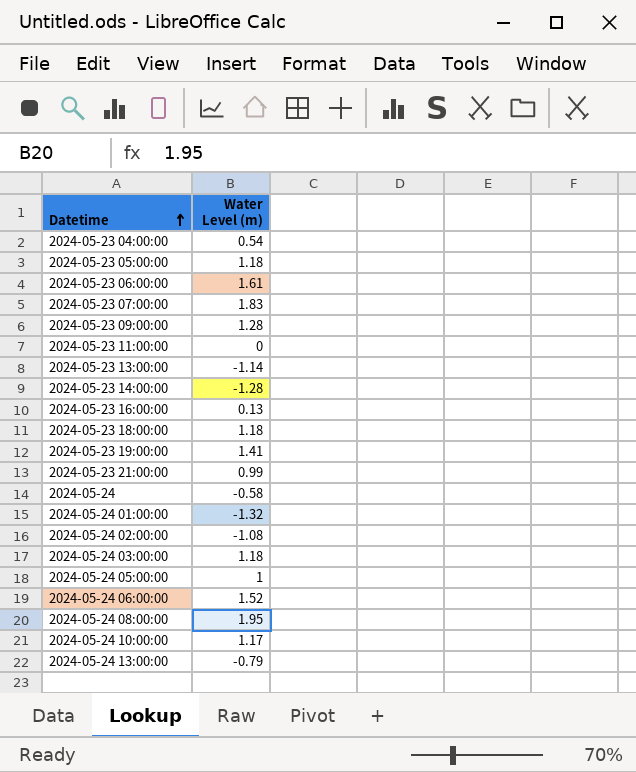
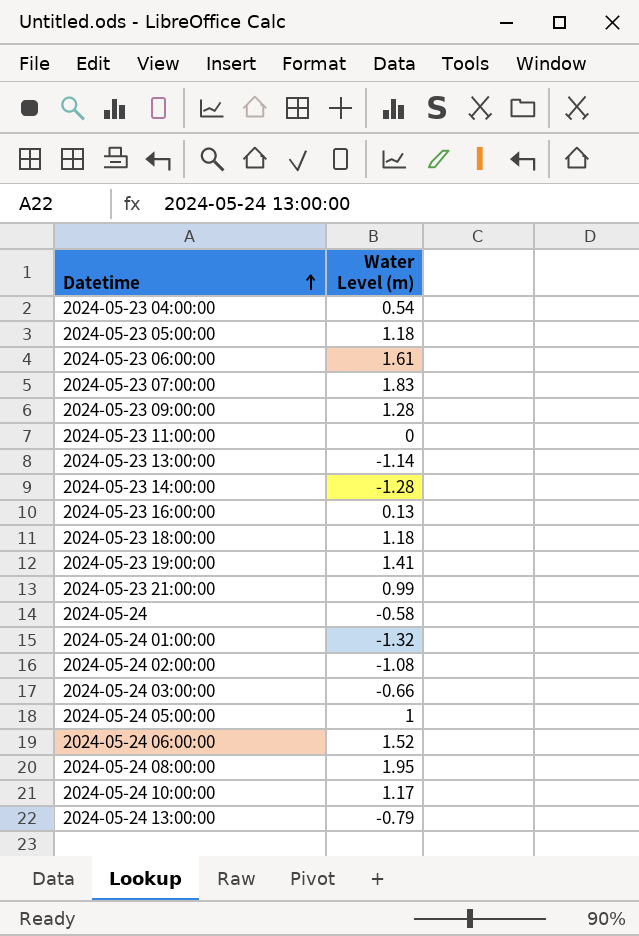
2024-05-24 03:00:00 | Water Level (m): 1.18 -> -0.66

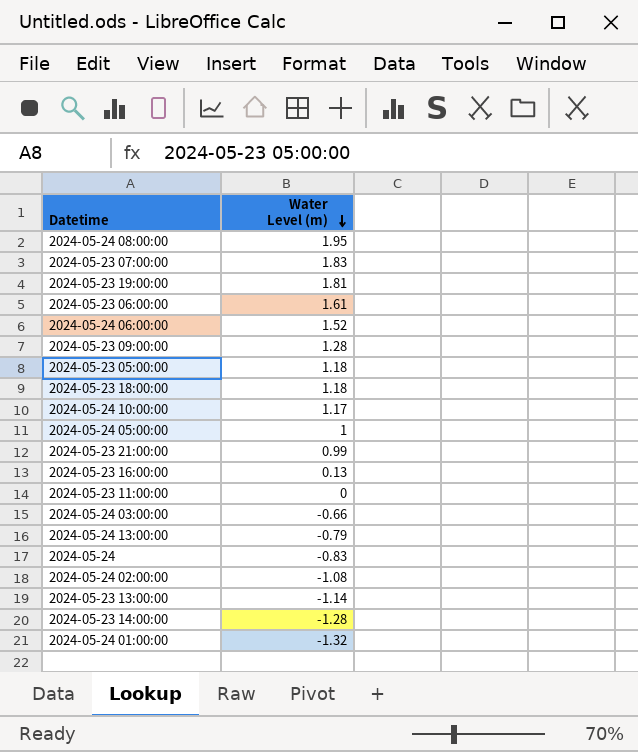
row order: Datetime ascending -> Water Level (m) descending
row 2024-05-23 04:00:00: 0.54 -> none
2024-05-23 19:00:00 | Water Level (m): 1.41 -> 1.81
2024-05-24 | Water Level (m): -0.58 -> -0.83

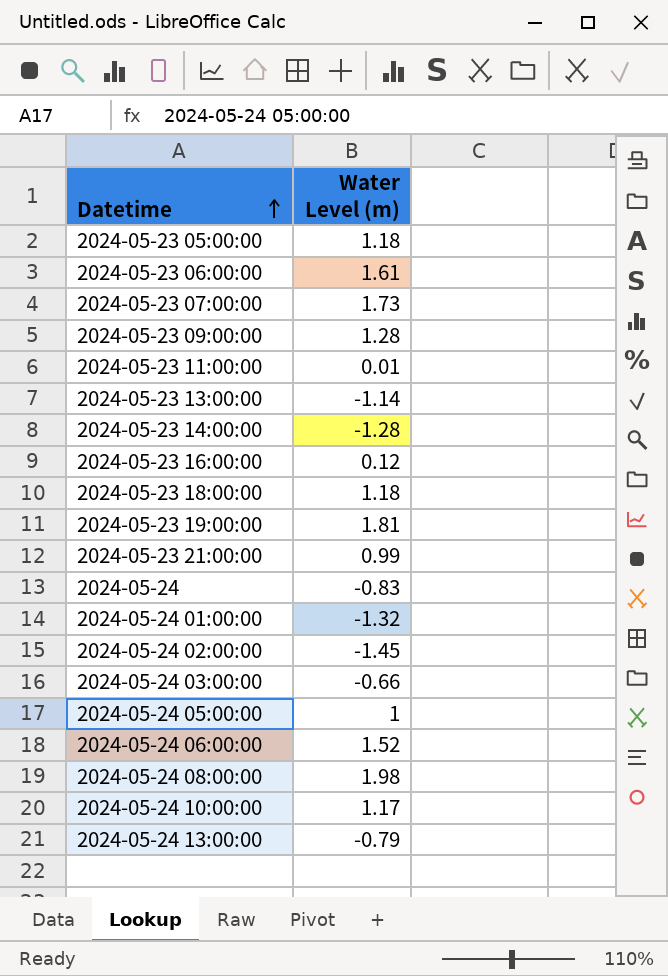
row order: Water Level (m) descending -> Datetime ascending
2024-05-23 07:00:00 | Water Level (m): 1.83 -> 1.73
2024-05-23 11:00:00 | Water Level (m): 0 -> 0.01
2024-05-23 16:00:00 | Water Level (m): 0.13 -> 0.12
2024-05-24 02:00:00 | Water Level (m): -1.08 -> -1.45
2024-05-24 08:00:00 | Water Level (m): 1.95 -> 1.98

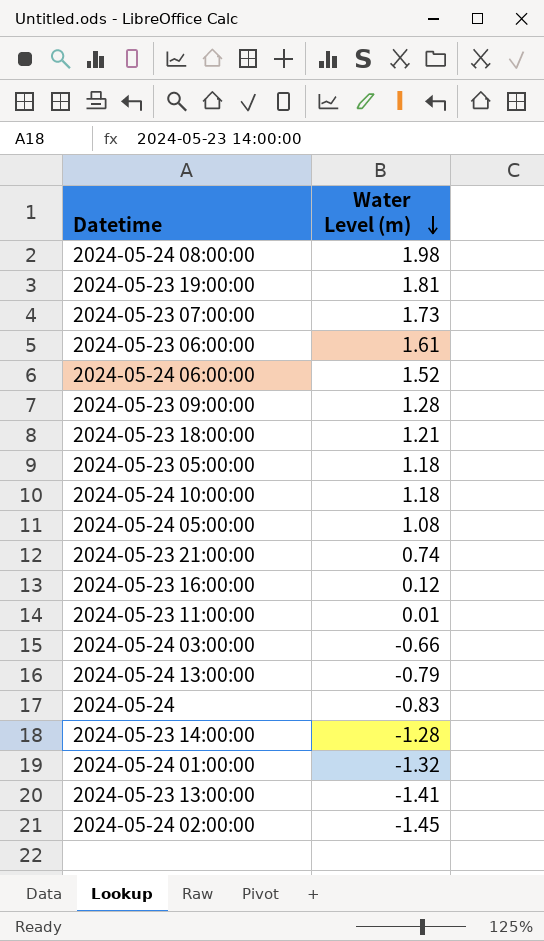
row order: Datetime ascending -> Water Level (m) descending
2024-05-23 18:00:00 | Water Level (m): 1.18 -> 1.21
2024-05-24 10:00:00 | Water Level (m): 1.17 -> 1.18
2024-05-24 05:00:00 | Water Level (m): 1 -> 1.08
2024-05-23 21:00:00 | Water Level (m): 0.99 -> 0.74
2024-05-23 13:00:00 | Water Level (m): -1.14 -> -1.41

